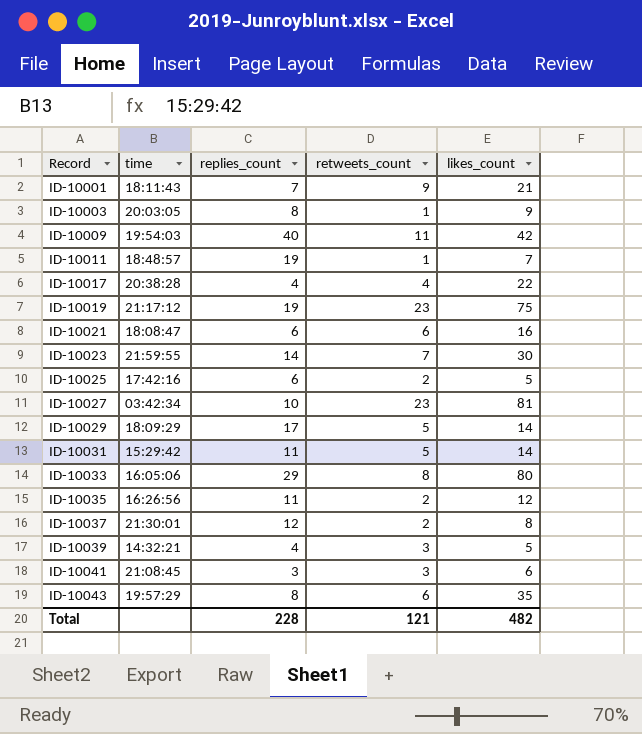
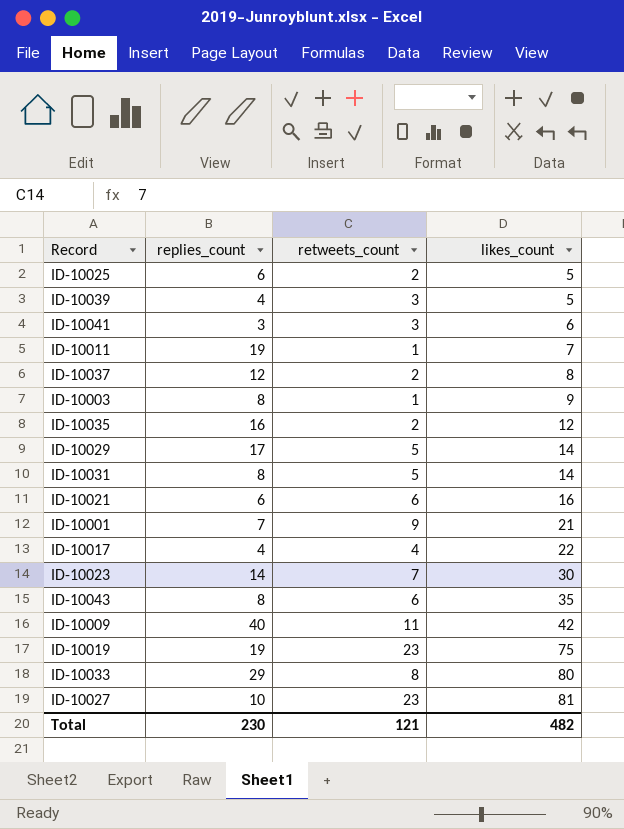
row order: Record ascending -> likes_count ascending
column time | position: 2 -> none
ID-10035 | replies_count: 11 -> 16
ID-10031 | replies_count: 11 -> 8
Total | replies_count: 228 -> 230

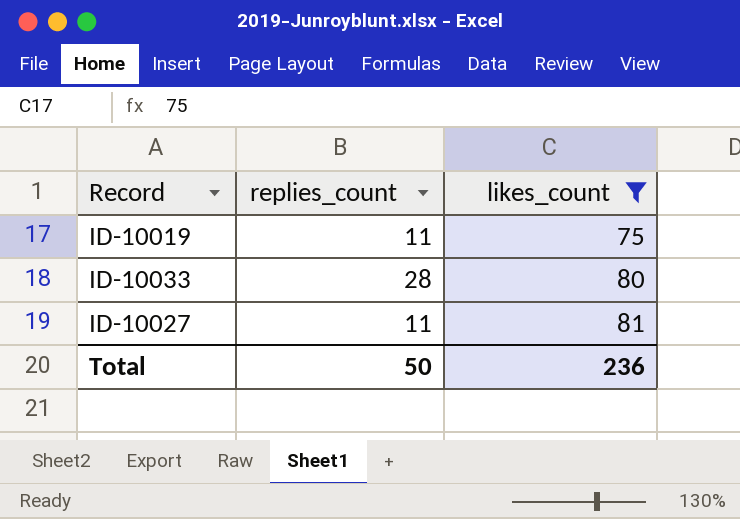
filter: none -> likes_count >= 75
column retweets_count | position: 3 -> none
ID-10019 | replies_count: 19 -> 11
ID-10033 | replies_count: 29 -> 28
ID-10027 | replies_count: 10 -> 11
Total | replies_count: 230 -> 50
Total | likes_count: 482 -> 236

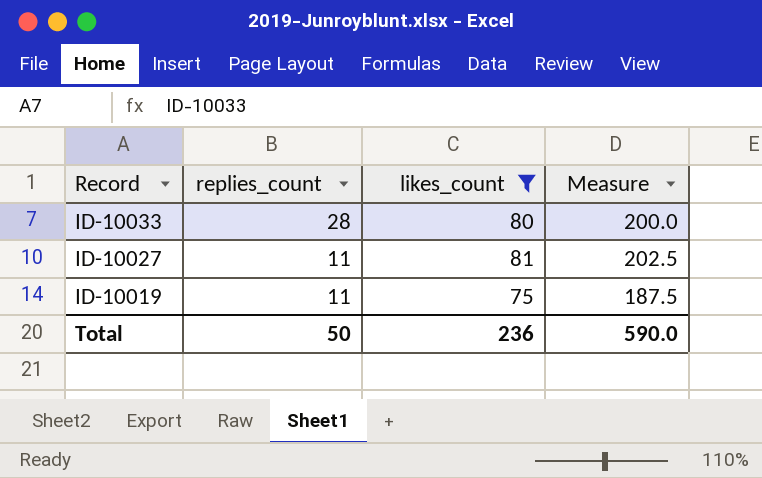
row order: likes_count ascending -> Record descending
column Measure | formula: none -> [likes_count] * 2.5

